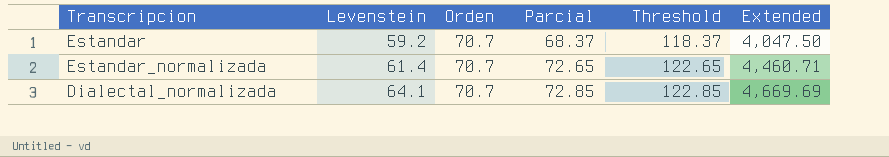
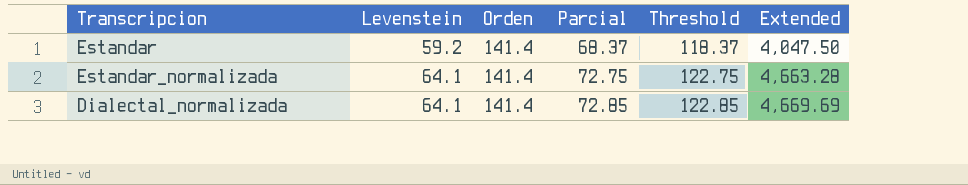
Estandar | Orden: 70.7 -> 141.4
Estandar_normalizada | Levenstein: 61.4 -> 64.1
Estandar_normalizada | Orden: 70.7 -> 141.4
Estandar_normalizada | Parcial: 72.65 -> 72.75
Estandar_normalizada | Threshold: 122.65 -> 122.75
Estandar_normalizada | Extended: 4,460.71 -> 4,663.28
Dialectal_normalizada | Orden: 70.7 -> 141.4

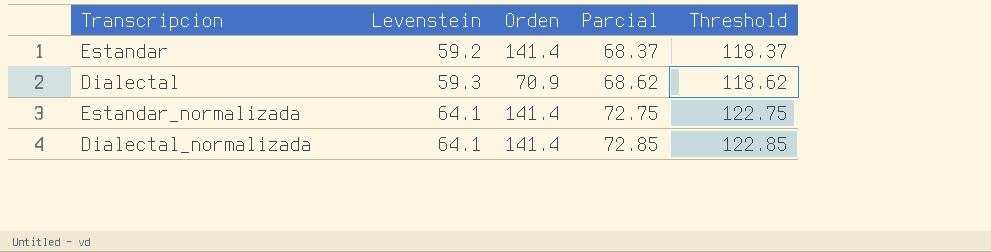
column Extended | formula: [Levenstein] * [Parcial] -> none
row Dialectal: none -> 59.3 | 70.9 | 68.62 | 118.62

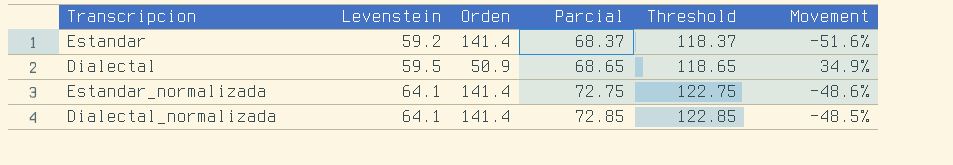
column Movement | formula: none -> ([Parcial] - [Orden]) / [Orden]
Dialectal | Levenstein: 59.3 -> 59.5
Dialectal | Orden: 70.9 -> 50.9
Dialectal | Parcial: 68.62 -> 68.65
Dialectal | Threshold: 118.62 -> 118.65

